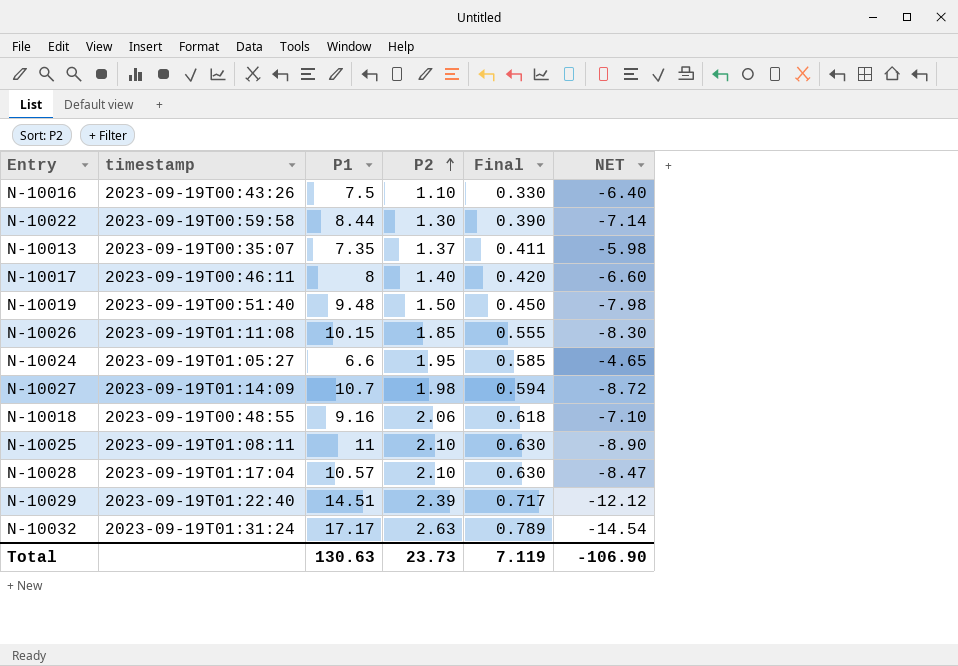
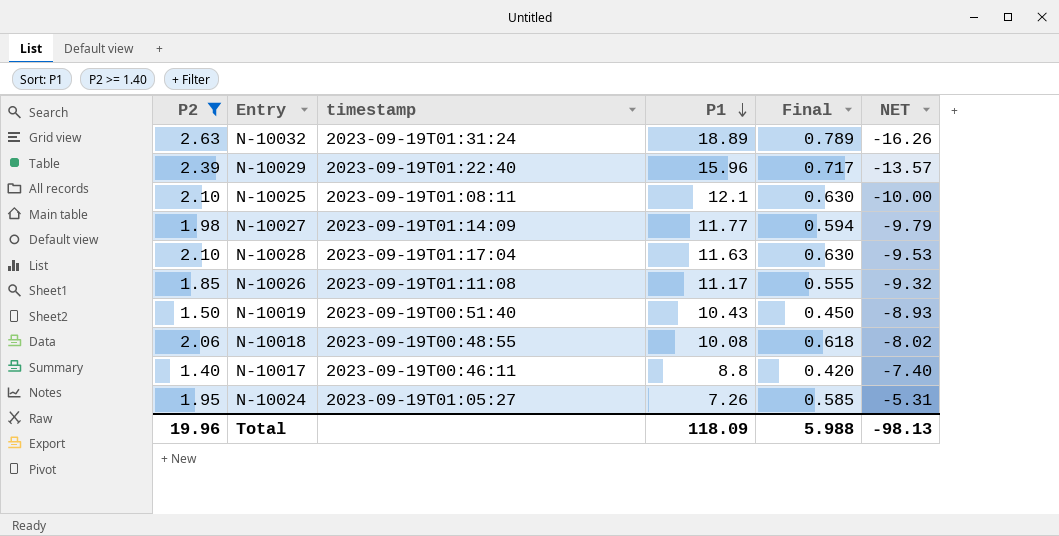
filter: none -> P2 >= 1.40
row order: P2 ascending -> P1 descending
column P2 | position: 4 -> 1
N-10032 | P1: 17.17 -> 18.89
N-10032 | NET: -14.54 -> -16.26
N-10029 | P1: 14.51 -> 15.96
N-10029 | NET: -12.12 -> -13.57
N-10025 | P1: 11 -> 12.1
N-10025 | NET: -8.90 -> -10.00
N-10027 | P1: 10.7 -> 11.77
N-10027 | NET: -8.72 -> -9.79
N-10028 | P1: 10.57 -> 11.63
N-10028 | NET: -8.47 -> -9.53
N-10026 | P1: 10.15 -> 11.17
N-10026 | NET: -8.30 -> -9.32
N-10019 | P1: 9.48 -> 10.43
N-10019 | NET: -7.98 -> -8.93
N-10018 | P1: 9.16 -> 10.08
N-10018 | NET: -7.10 -> -8.02
N-10017 | P1: 8 -> 8.8
N-10017 | NET: -6.60 -> -7.40
N-10024 | P1: 6.6 -> 7.26
N-10024 | NET: -4.65 -> -5.31
Total | P2: 23.73 -> 19.96
Total | P1: 130.63 -> 118.09
Total | Final: 7.119 -> 5.988
Total | NET: -106.90 -> -98.13

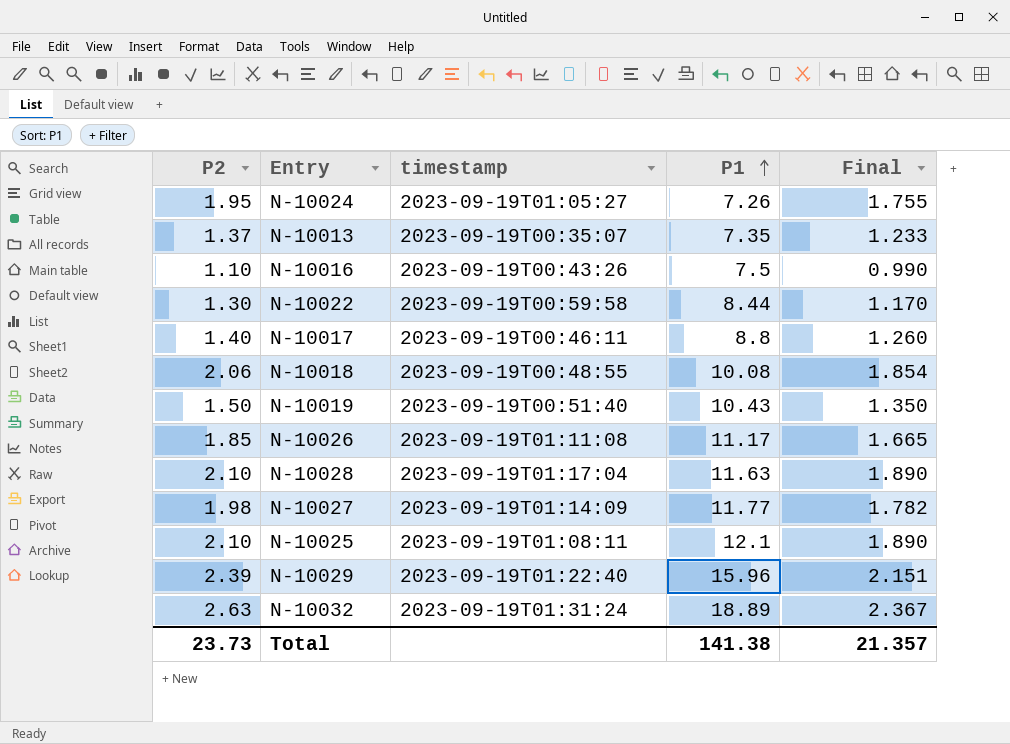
filter: P2 >= 1.40 -> none
row order: P1 descending -> P1 ascending
column NET | formula: [P2] - [P1] -> none
column Final | formula: [P2] * 0.3 -> [P2] * 0.9
Total | P2: 19.96 -> 23.73
Total | P1: 118.09 -> 141.38
Total | Final: 5.988 -> 21.357

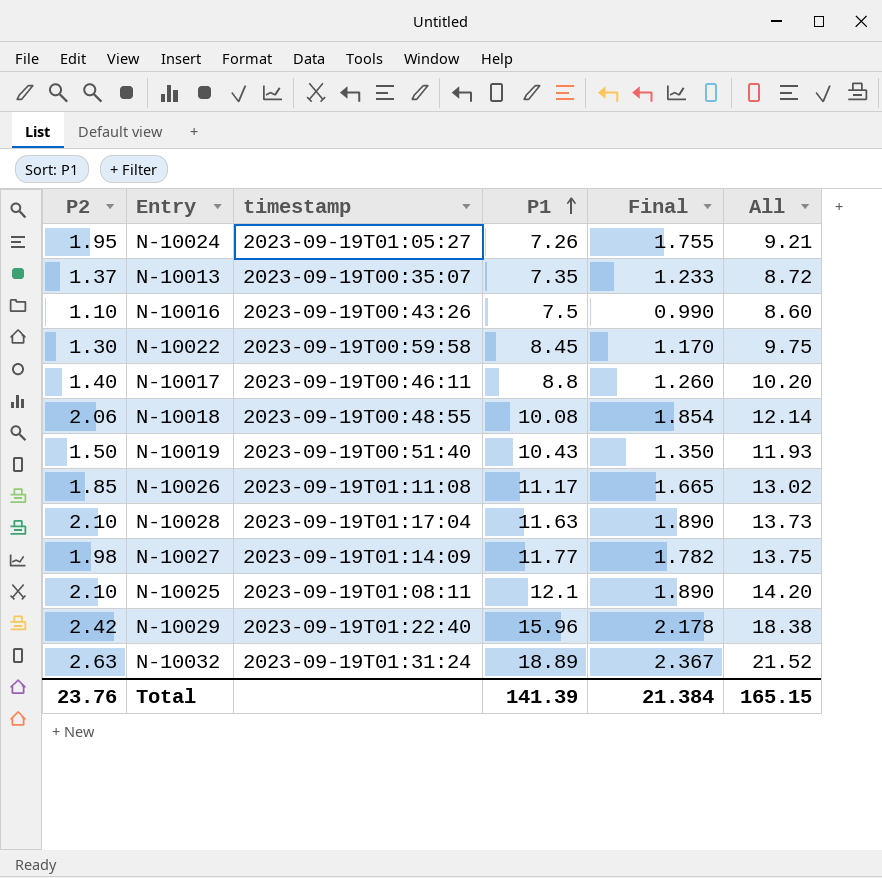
column All | formula: none -> [P2] + [P1]
N-10022 | P1: 8.44 -> 8.45
N-10029 | P2: 2.39 -> 2.42
N-10029 | Final: 2.151 -> 2.178
Total | P2: 23.73 -> 23.76
Total | P1: 141.38 -> 141.39
Total | Final: 21.357 -> 21.384

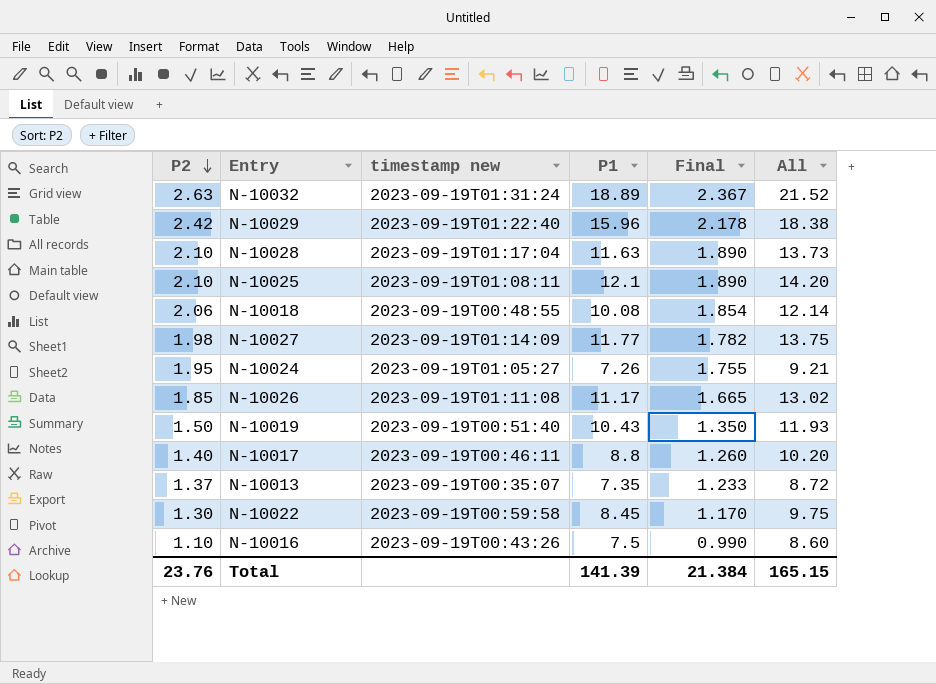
row order: P1 ascending -> P2 descending
column name: timestamp -> timestamp new

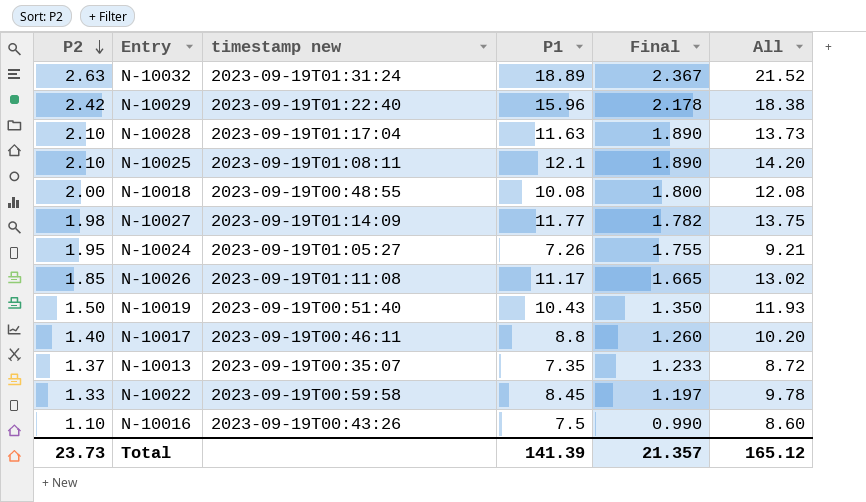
N-10018 | P2: 2.06 -> 2.00
N-10018 | Final: 1.854 -> 1.800
N-10018 | All: 12.14 -> 12.08
N-10022 | P2: 1.30 -> 1.33
N-10022 | Final: 1.170 -> 1.197
N-10022 | All: 9.75 -> 9.78
Total | P2: 23.76 -> 23.73
Total | Final: 21.384 -> 21.357
Total | All: 165.15 -> 165.12

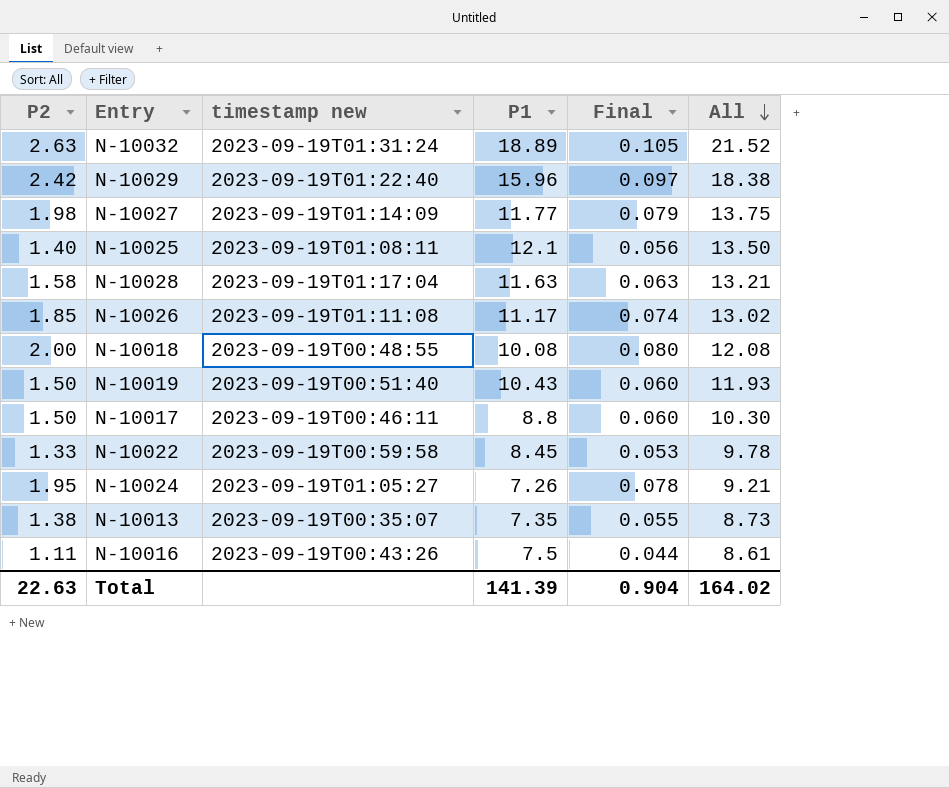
row order: P2 descending -> All descending
column Final | formula: [P2] * 0.9 -> [P2] * 0.04
N-10025 | P2: 2.10 -> 1.40
N-10025 | All: 14.20 -> 13.50
N-10028 | P2: 2.10 -> 1.58
N-10028 | All: 13.73 -> 13.21
N-10017 | P2: 1.40 -> 1.50
N-10017 | All: 10.20 -> 10.30
N-10013 | P2: 1.37 -> 1.38
N-10013 | All: 8.72 -> 8.73
N-10016 | P2: 1.10 -> 1.11
N-10016 | All: 8.60 -> 8.61
Total | P2: 23.73 -> 22.63
Total | Final: 21.357 -> 0.904
Total | All: 165.12 -> 164.02

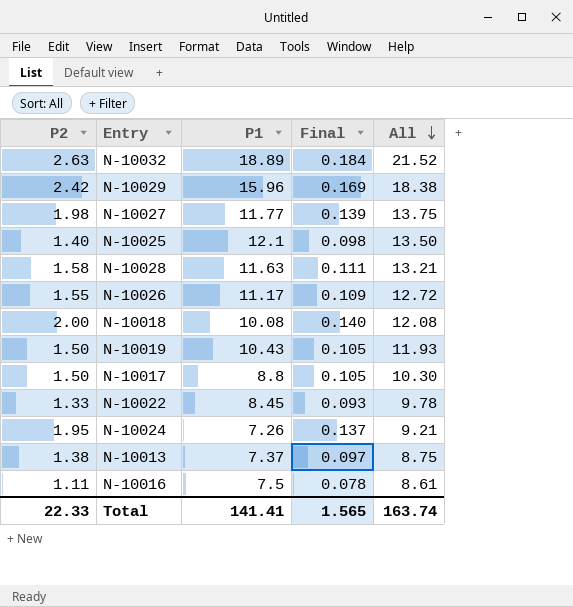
column timestamp new | position: 3 -> none
column Final | formula: [P2] * 0.04 -> [P2] * 0.07
N-10026 | P2: 1.85 -> 1.55
N-10026 | All: 13.02 -> 12.72
N-10013 | P1: 7.35 -> 7.37
N-10013 | All: 8.73 -> 8.75
Total | P2: 22.63 -> 22.33
Total | P1: 141.39 -> 141.41
Total | Final: 0.904 -> 1.565
Total | All: 164.02 -> 163.74

